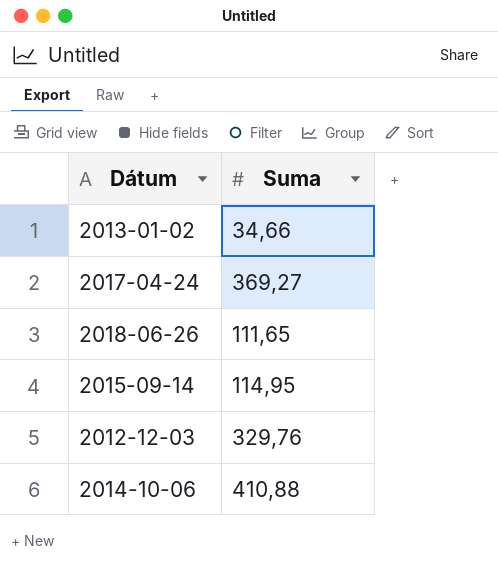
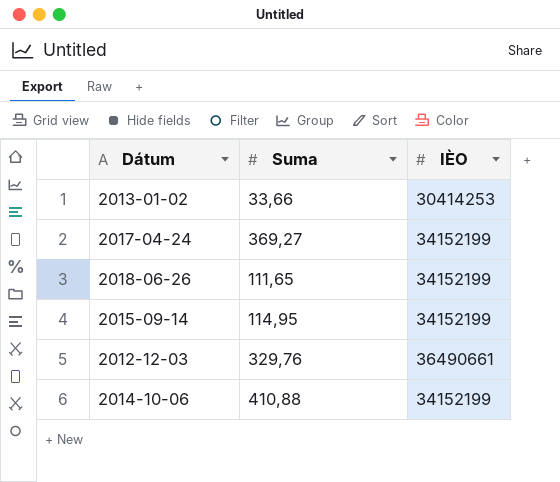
column IÈO | position: none -> 3
2013-01-02 | Suma: 34,66 -> 33,66

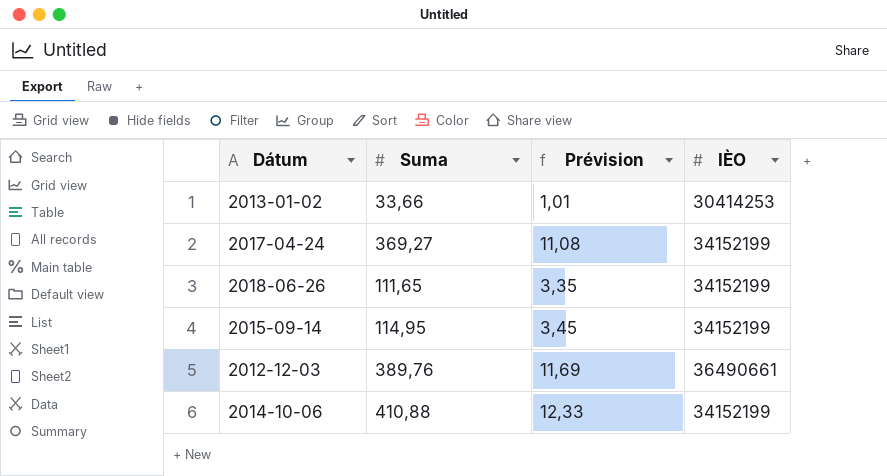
column Prévision | formula: none -> [Suma] * 0,03
2012-12-03 | Suma: 329,76 -> 389,76

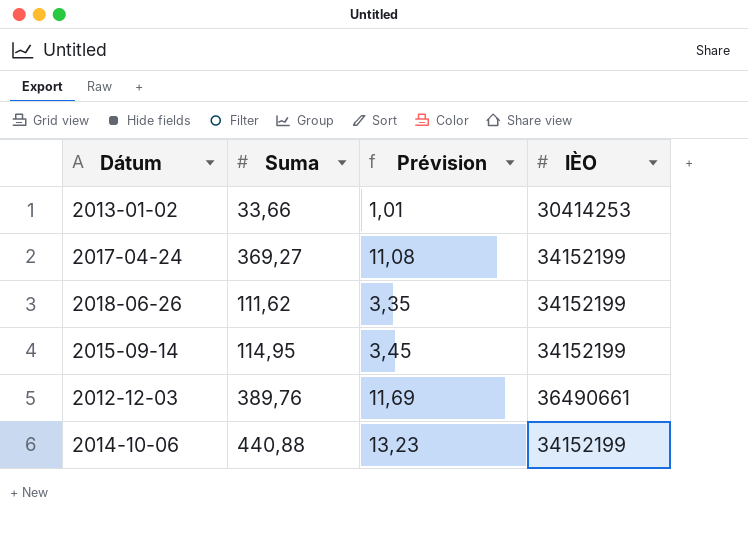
2018-06-26 | Suma: 111,65 -> 111,62
2014-10-06 | Suma: 410,88 -> 440,88
2014-10-06 | Prévision: 12,33 -> 13,23

